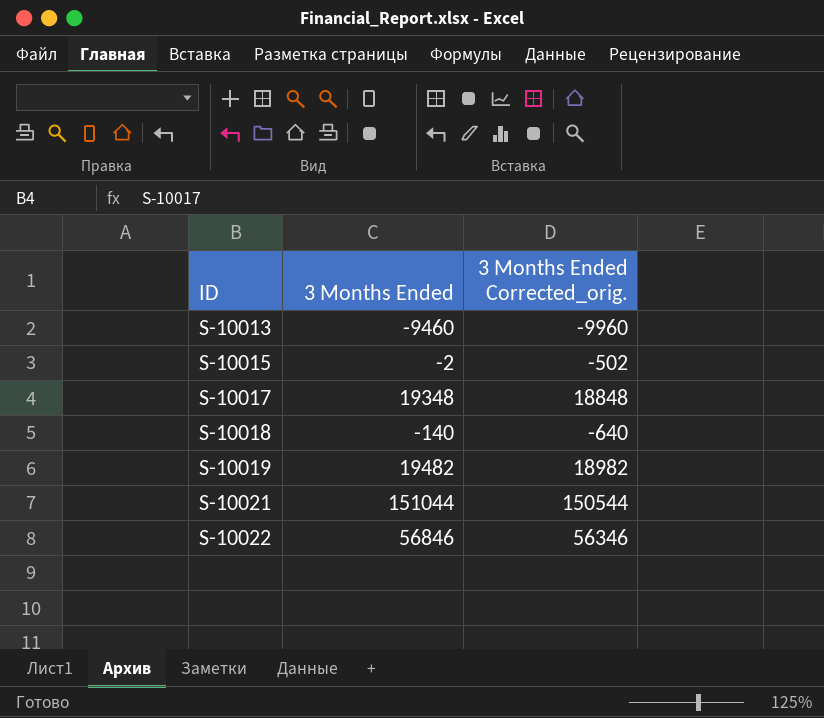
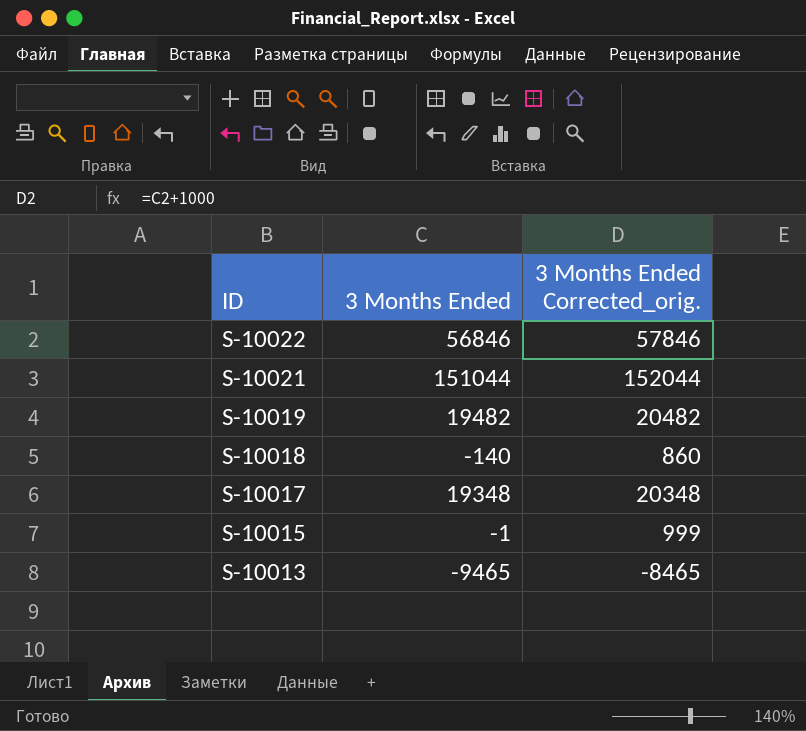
row order: ID ascending -> ID descending
column 3 Months Ended Corrected_orig. | formula: [3 Months Ended] - 500 -> [3 Months Ended] + 1000
S-10015 | 3 Months Ended: -2 -> -1
S-10013 | 3 Months Ended: -9460 -> -9465

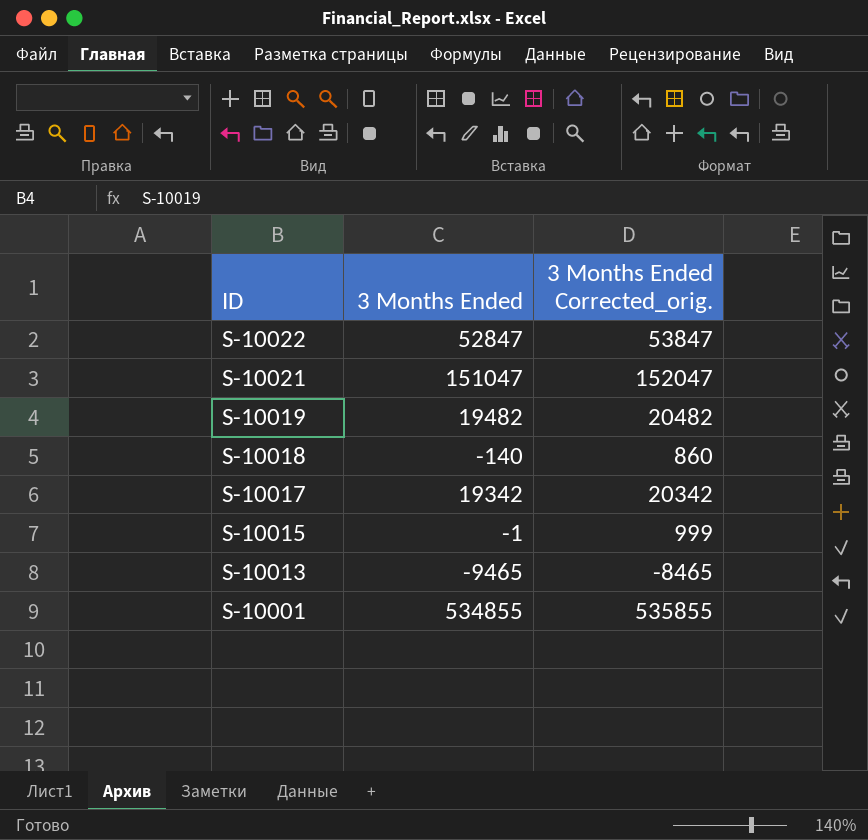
S-10022 | 3 Months Ended: 56846 -> 52847
S-10022 | 3 Months Ended Corrected_orig.: 57846 -> 53847
S-10021 | 3 Months Ended: 151044 -> 151047
S-10021 | 3 Months Ended Corrected_orig.: 152044 -> 152047
S-10017 | 3 Months Ended: 19348 -> 19342
S-10017 | 3 Months Ended Corrected_orig.: 20348 -> 20342
row S-10001: none -> 534855 | 535855

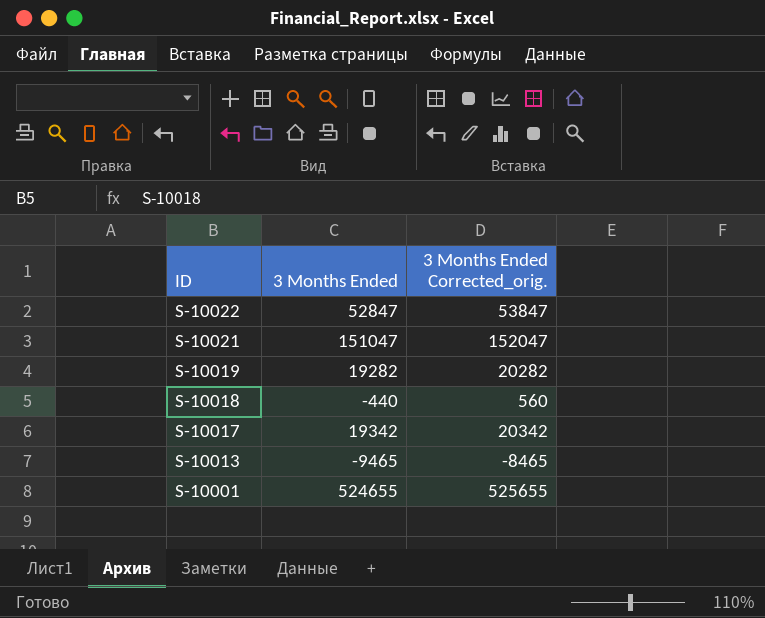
row S-10015: -1 | 999 -> none
S-10019 | 3 Months Ended: 19482 -> 19282
S-10019 | 3 Months Ended Corrected_orig.: 20482 -> 20282
S-10018 | 3 Months Ended: -140 -> -440
S-10018 | 3 Months Ended Corrected_orig.: 860 -> 560
S-10001 | 3 Months Ended: 534855 -> 524655
S-10001 | 3 Months Ended Corrected_orig.: 535855 -> 525655

